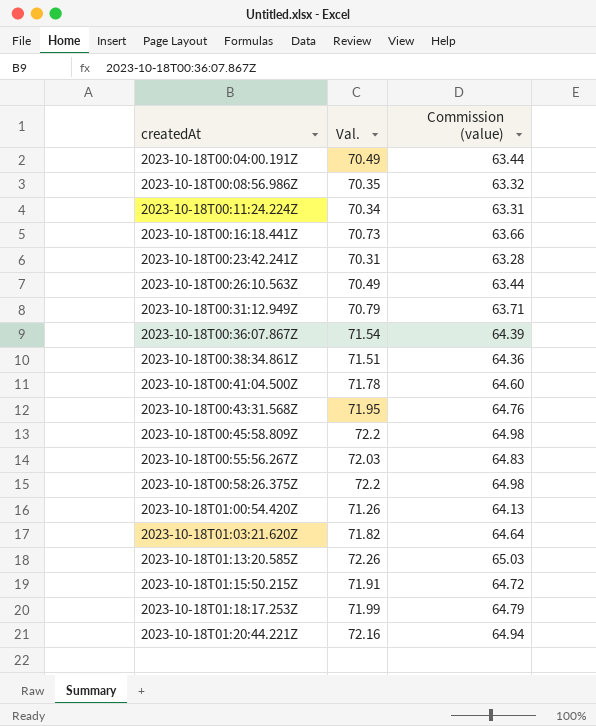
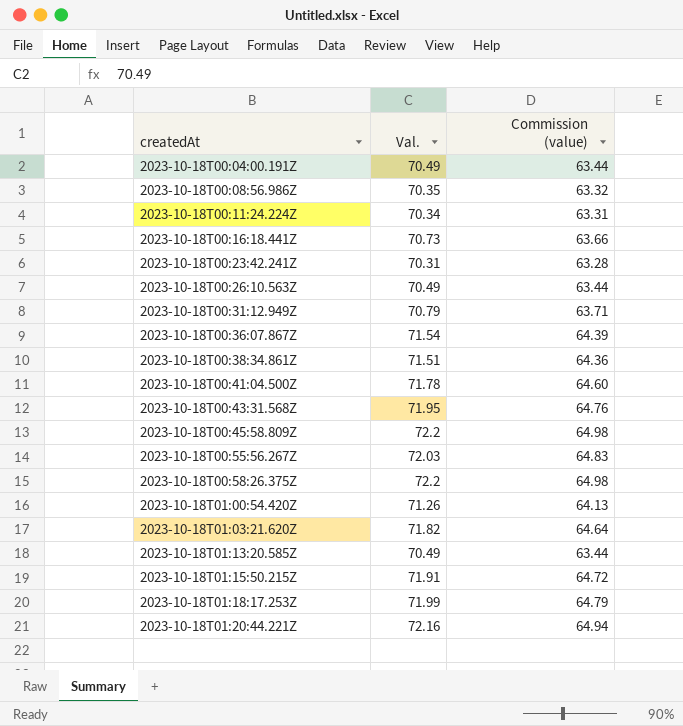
2023-10-18T01:13:20.585Z | Val.: 72.26 -> 70.49
2023-10-18T01:13:20.585Z | Commission (value): 65.03 -> 63.44

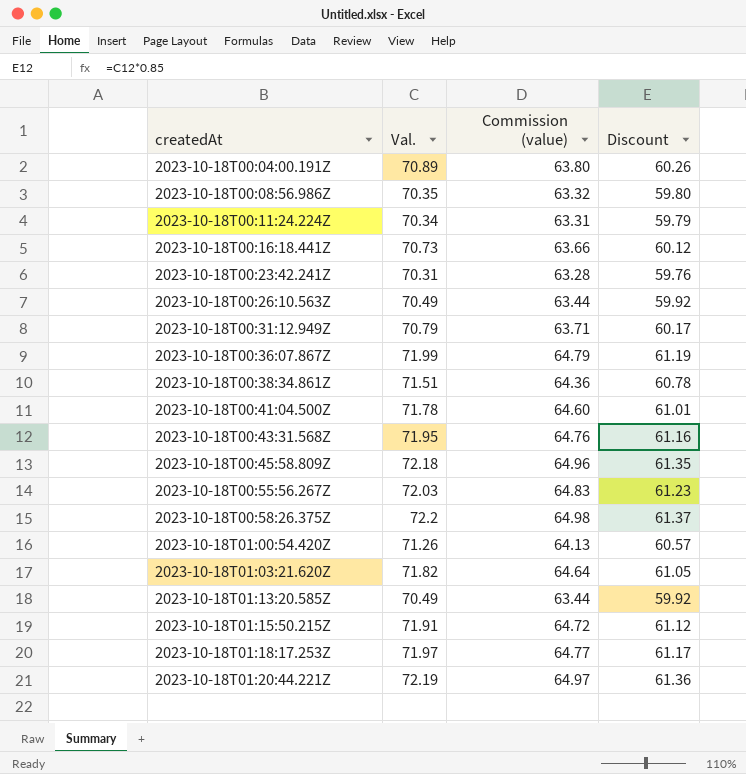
column Discount | formula: none -> [Val.] * 0.85
2023-10-18T00:04:00.191Z | Val.: 70.49 -> 70.89
2023-10-18T00:04:00.191Z | Commission (value): 63.44 -> 63.80
2023-10-18T00:36:07.867Z | Val.: 71.54 -> 71.99
2023-10-18T00:36:07.867Z | Commission (value): 64.39 -> 64.79
2023-10-18T00:45:58.809Z | Val.: 72.2 -> 72.18
2023-10-18T00:45:58.809Z | Commission (value): 64.98 -> 64.96
2023-10-18T01:18:17.253Z | Val.: 71.99 -> 71.97
2023-10-18T01:18:17.253Z | Commission (value): 64.79 -> 64.77
2023-10-18T01:20:44.221Z | Val.: 72.16 -> 72.19
2023-10-18T01:20:44.221Z | Commission (value): 64.94 -> 64.97

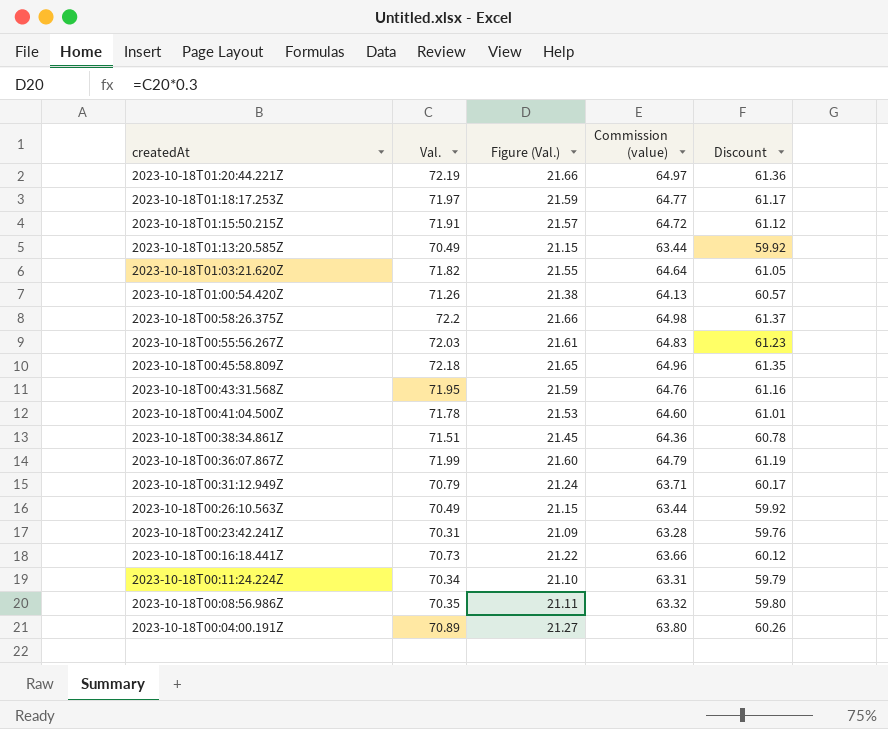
row order: createdAt ascending -> createdAt descending
column Figure (Val.) | formula: none -> [Val.] * 0.3

